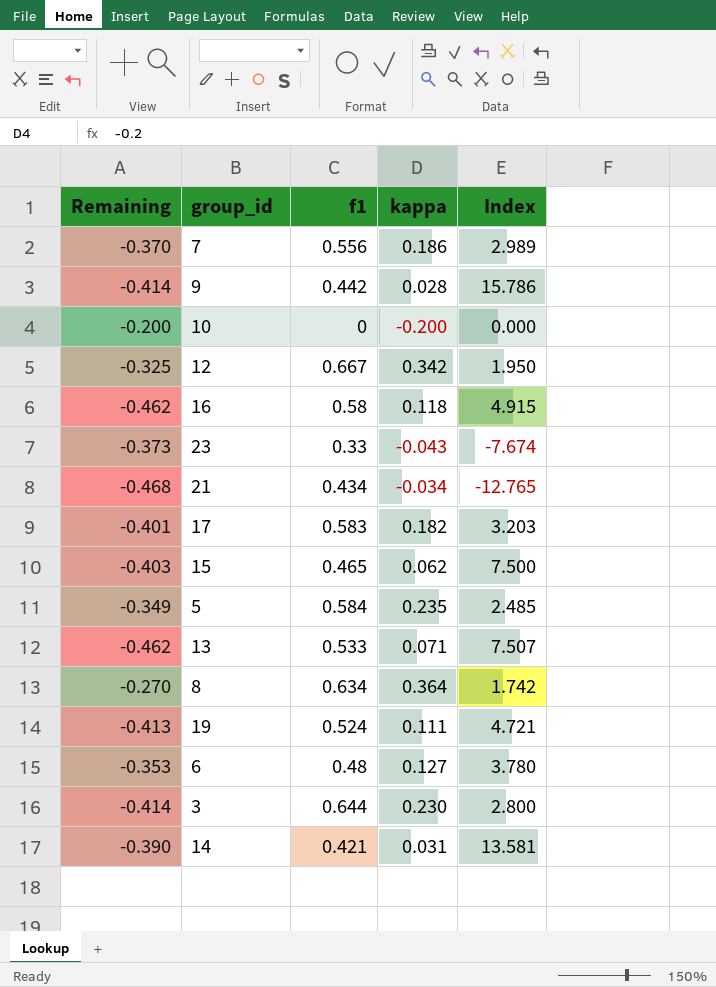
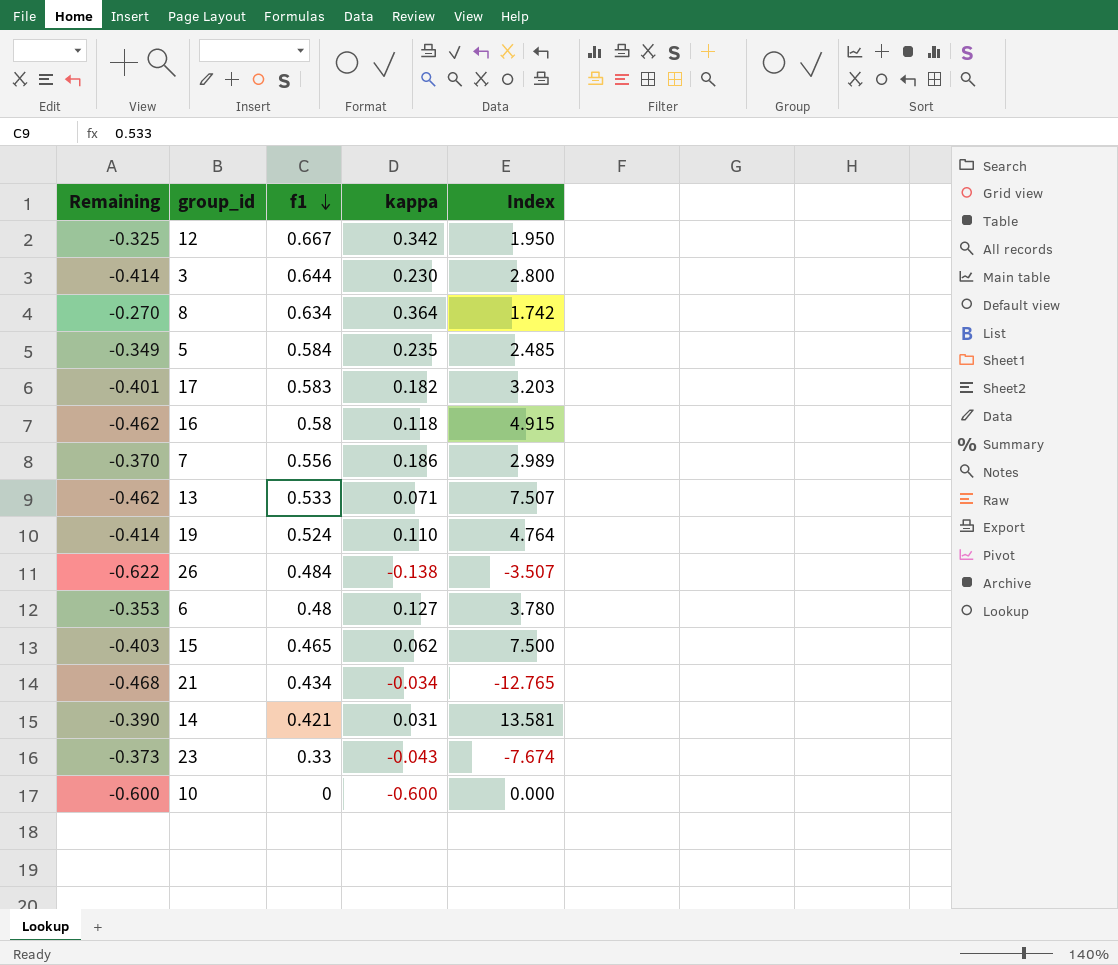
row order: none -> f1 descending
row 9: -0.414 | 0.442 | 0.028 | 15.786 -> none
19 | Remaining: -0.413 -> -0.414
19 | kappa: 0.111 -> 0.110
19 | Index: 4.721 -> 4.764
row 26: none -> -0.622 | 0.484 | -0.138 | -3.507
10 | Remaining: -0.200 -> -0.600
10 | kappa: -0.200 -> -0.600

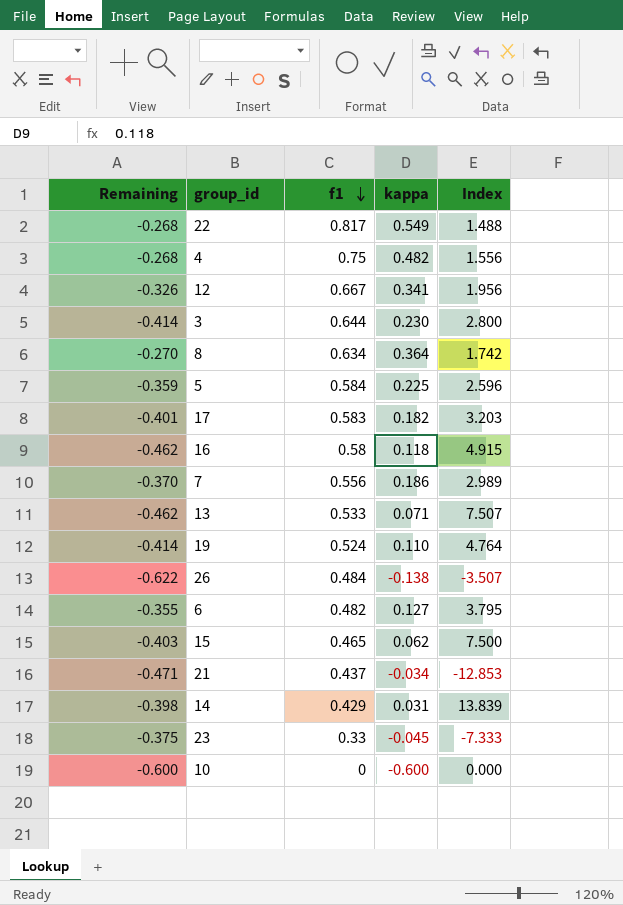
row 22: none -> -0.268 | 0.817 | 0.549 | 1.488
row 4: none -> -0.268 | 0.75 | 0.482 | 1.556
12 | Remaining: -0.325 -> -0.326
12 | kappa: 0.342 -> 0.341
12 | Index: 1.950 -> 1.956
5 | Remaining: -0.349 -> -0.359
5 | kappa: 0.235 -> 0.225
5 | Index: 2.485 -> 2.596
6 | Remaining: -0.353 -> -0.355
6 | f1: 0.48 -> 0.482
6 | Index: 3.780 -> 3.795
21 | Remaining: -0.468 -> -0.471
21 | f1: 0.434 -> 0.437
21 | Index: -12.765 -> -12.853
14 | Remaining: -0.390 -> -0.398
14 | f1: 0.421 -> 0.429
14 | Index: 13.581 -> 13.839
23 | Remaining: -0.373 -> -0.375
23 | kappa: -0.043 -> -0.045
23 | Index: -7.674 -> -7.333

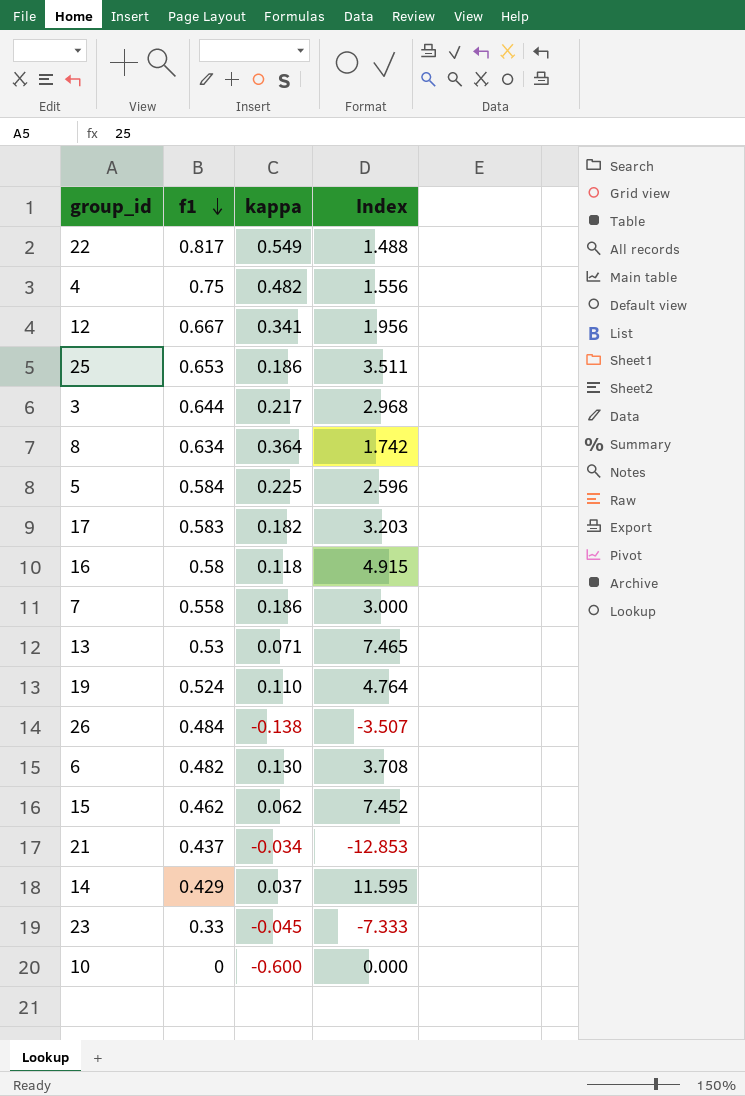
column Remaining | formula: [kappa] - [f1] -> none
row 25: none -> 0.653 | 0.186 | 3.511
3 | kappa: 0.230 -> 0.217
3 | Index: 2.800 -> 2.968
7 | f1: 0.556 -> 0.558
7 | Index: 2.989 -> 3.000
13 | f1: 0.533 -> 0.53
13 | Index: 7.507 -> 7.465
6 | kappa: 0.127 -> 0.130
6 | Index: 3.795 -> 3.708
15 | f1: 0.465 -> 0.462
15 | Index: 7.500 -> 7.452
14 | kappa: 0.031 -> 0.037
14 | Index: 13.839 -> 11.595

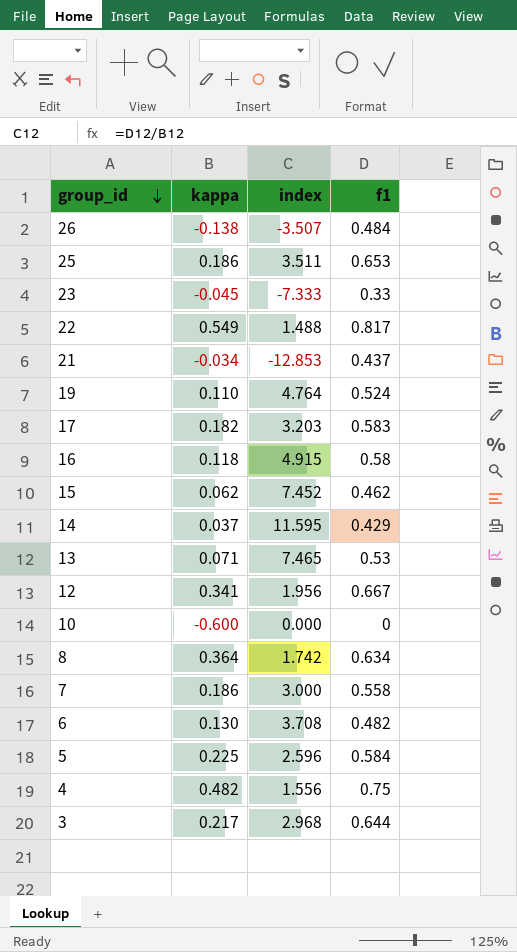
row order: f1 descending -> group_id descending
column name: Index -> index
column f1 | position: 2 -> 4

